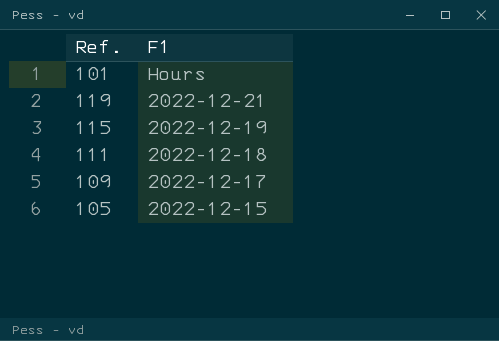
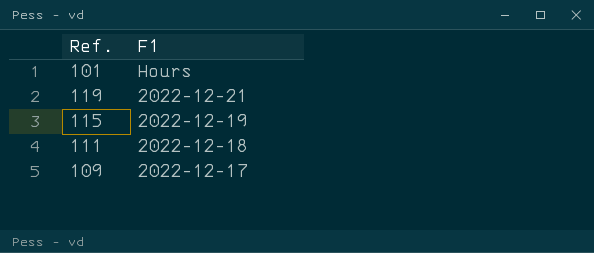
row 105: 2022-12-15 -> none

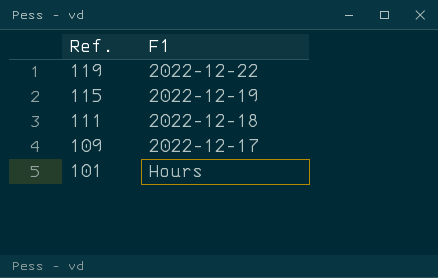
row order: F1 descending -> Ref. descending
119 | F1: 2022-12-21 -> 2022-12-22

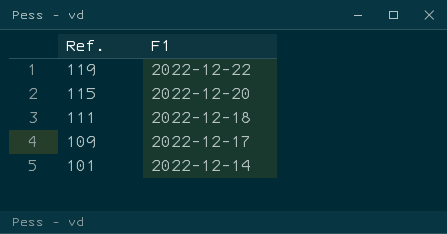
115 | F1: 2022-12-19 -> 2022-12-20
101 | F1: Hours -> 2022-12-14

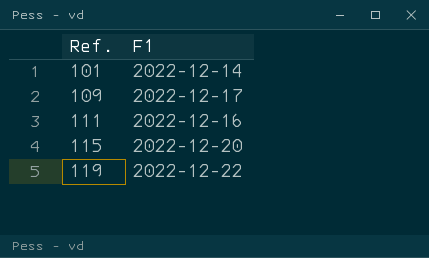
row order: Ref. descending -> Ref. ascending
111 | F1: 2022-12-18 -> 2022-12-16

